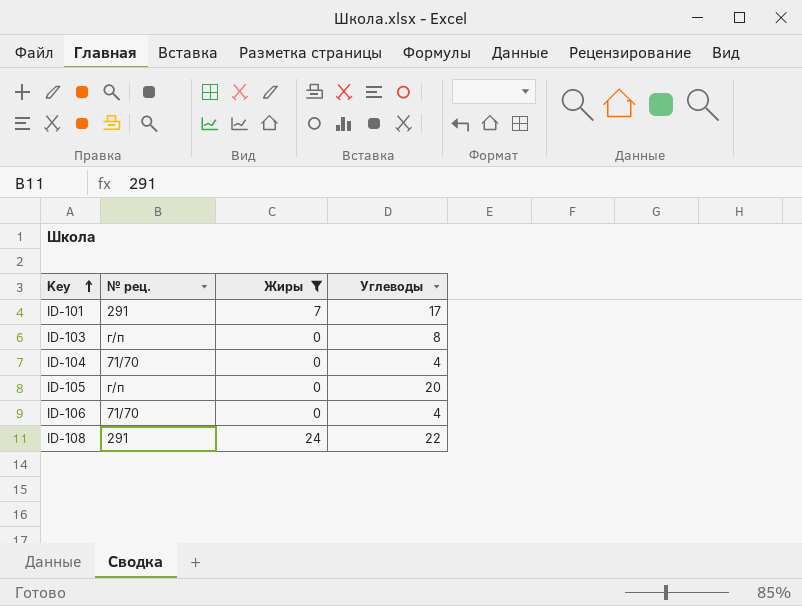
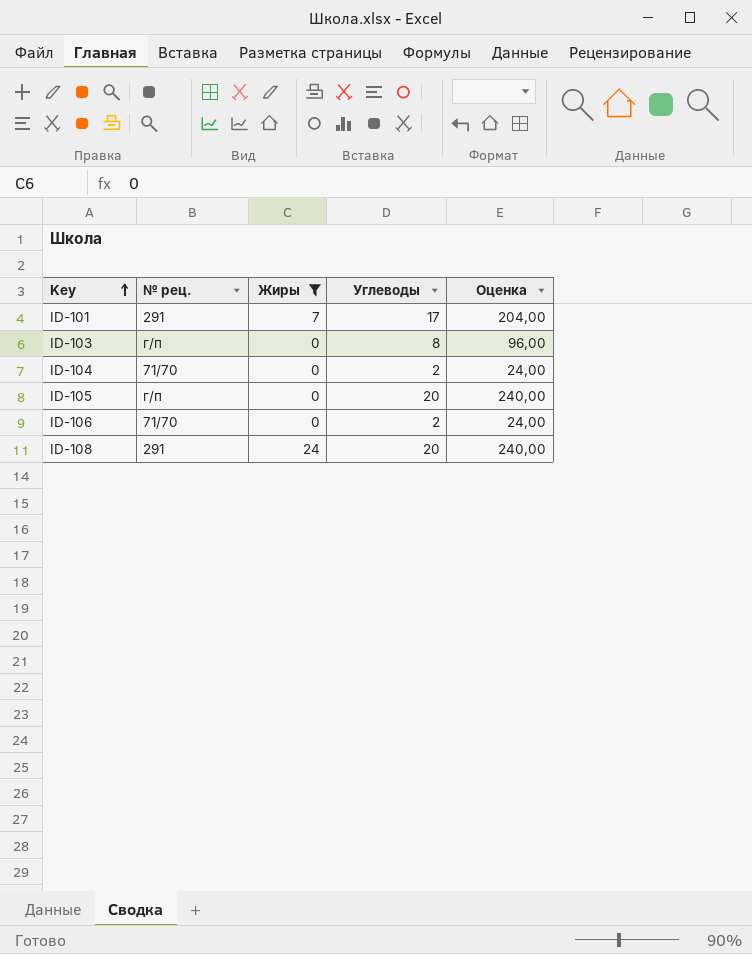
column Оценка | formula: none -> [Углеводы] * 12
ID-104 | Углеводы: 4 -> 2
ID-106 | Углеводы: 4 -> 2
ID-108 | Углеводы: 22 -> 20

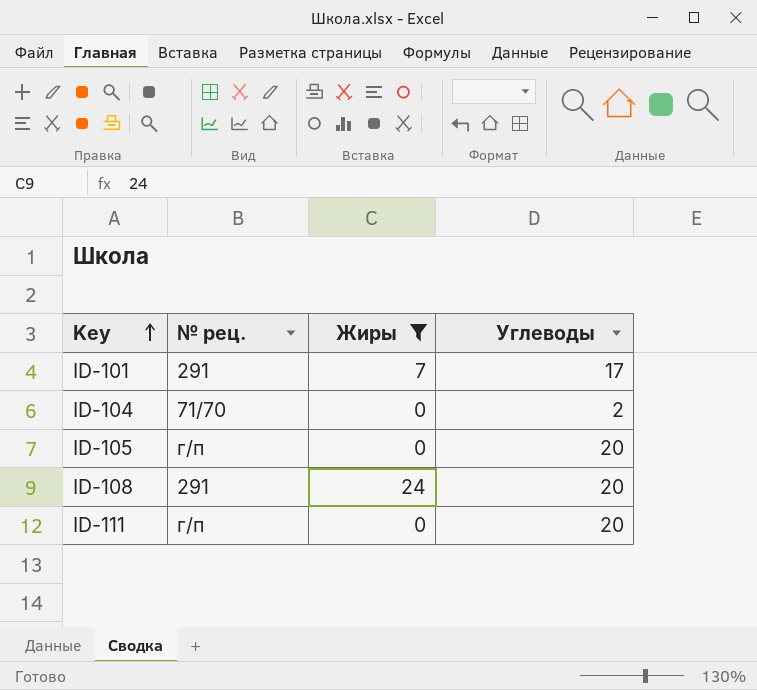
column Оценка | formula: [Углеводы] * 12 -> none
row ID-103: г/п | 0 | 8 | 96,00 -> none
row ID-106: 71/70 | 0 | 2 | 24,00 -> none
row ID-111: none -> г/п | 0 | 20

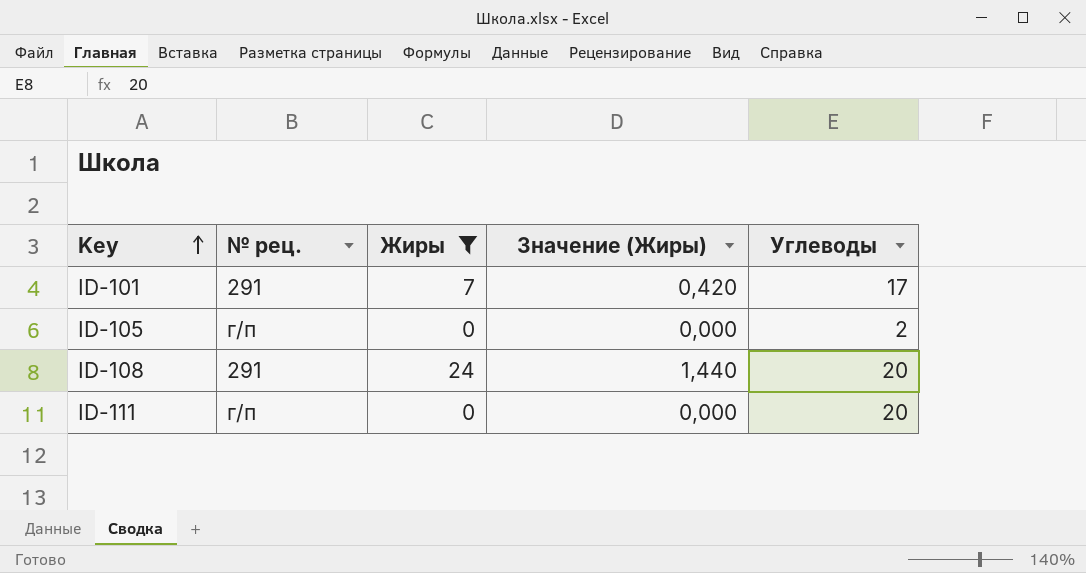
column Значение (Жиры) | formula: none -> [Жиры] * 0,06
row ID-104: 71/70 | 0 | 2 -> none
ID-105 | Углеводы: 20 -> 2

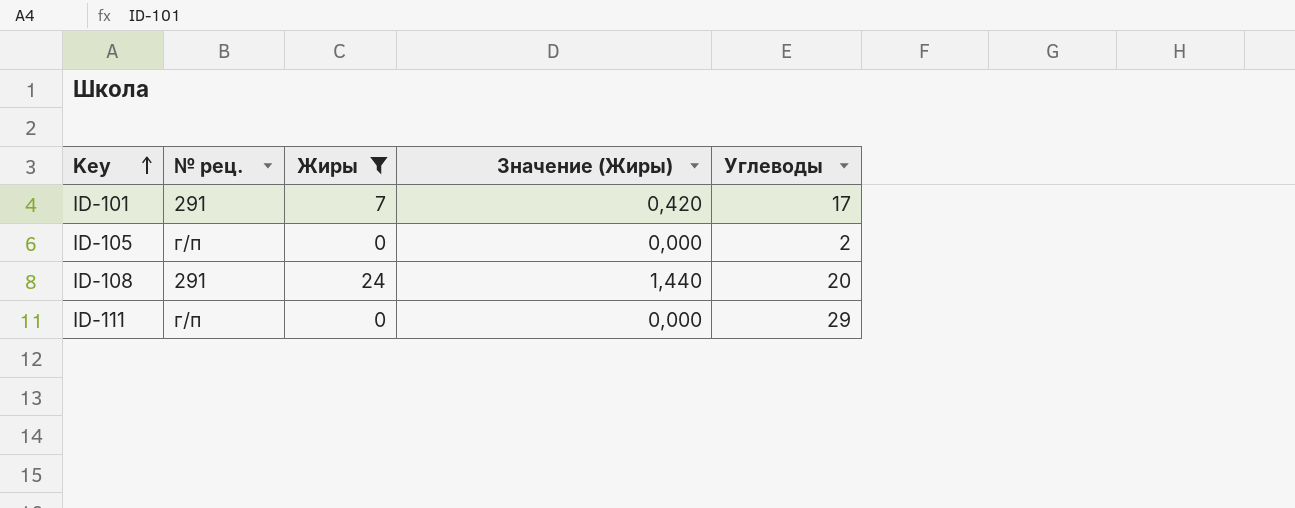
ID-111 | Углеводы: 20 -> 29

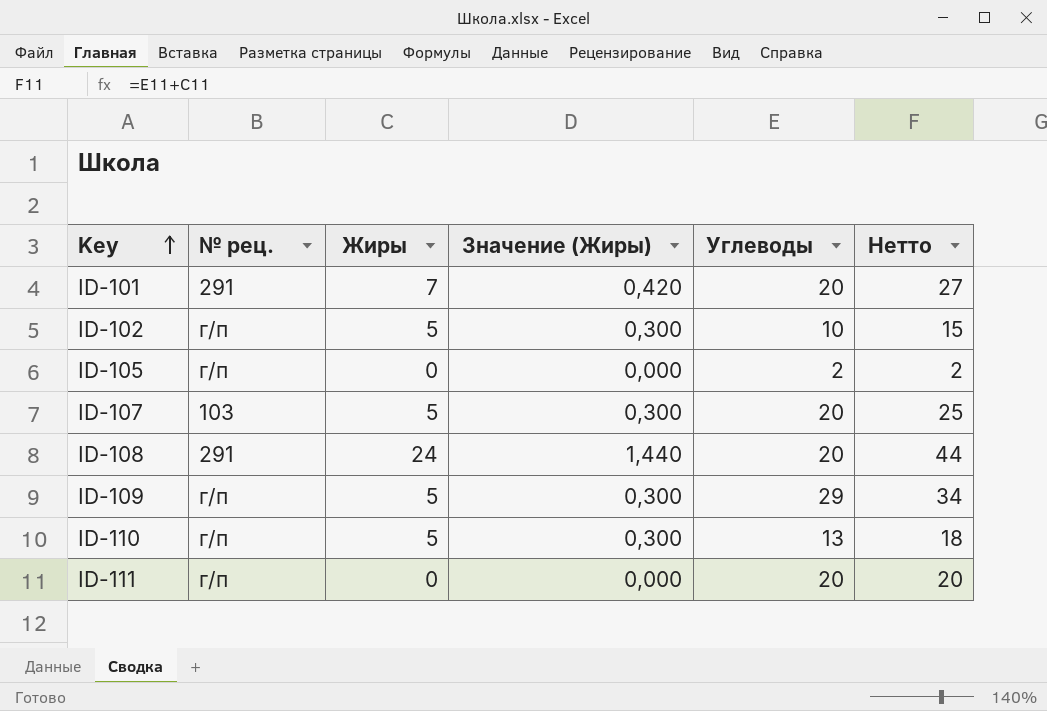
filter: Жиры != 5 -> none
column Нетто | formula: none -> [Жиры] + [Углеводы]
ID-101 | Углеводы: 17 -> 20
ID-111 | Углеводы: 29 -> 20

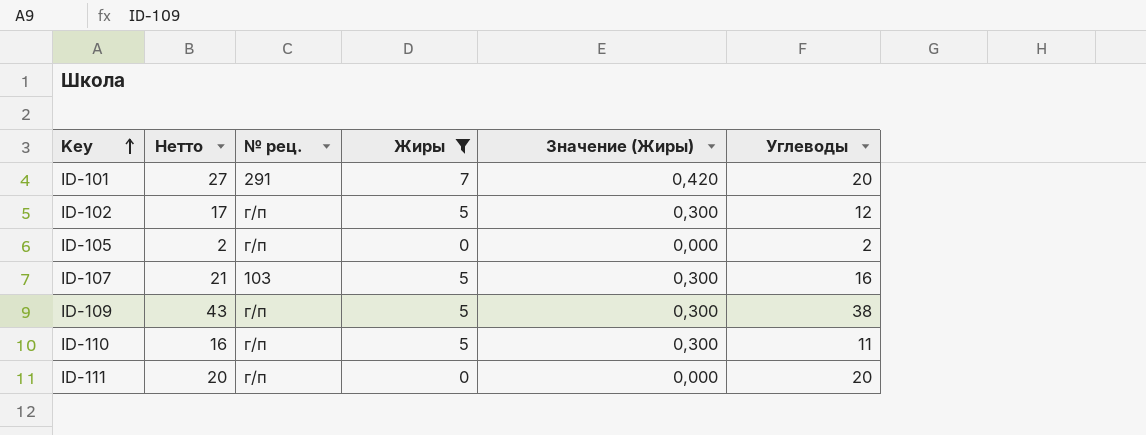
filter: none -> Жиры != 24
column Нетто | position: 6 -> 2
ID-102 | Нетто: 15 -> 17
ID-102 | Углеводы: 10 -> 12
ID-107 | Нетто: 25 -> 21
ID-107 | Углеводы: 20 -> 16
ID-109 | Нетто: 34 -> 43
ID-109 | Углеводы: 29 -> 38
ID-110 | Нетто: 18 -> 16
ID-110 | Углеводы: 13 -> 11

